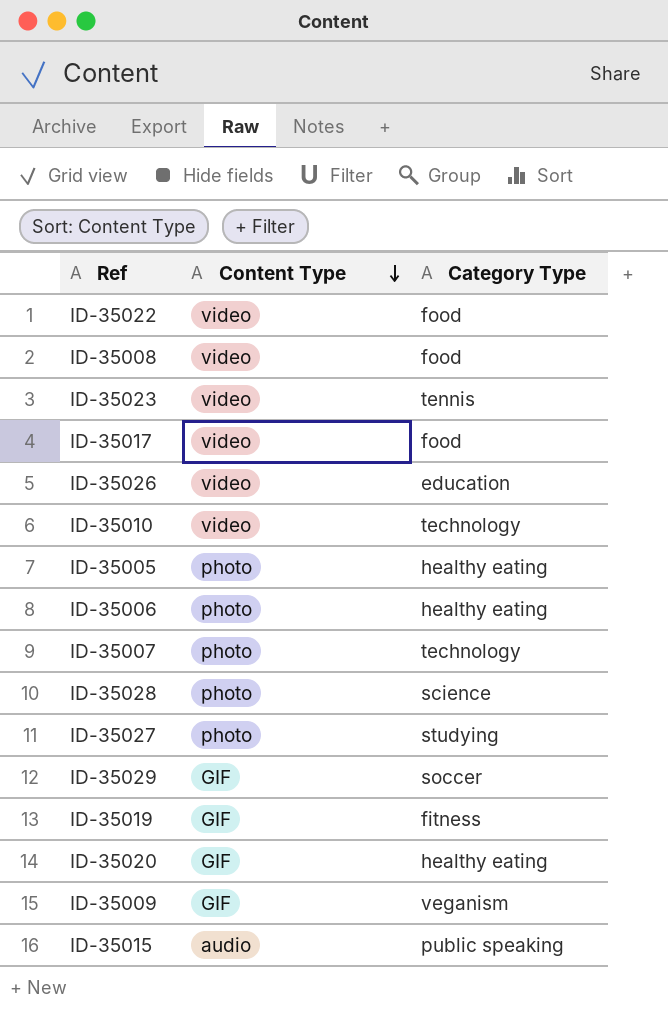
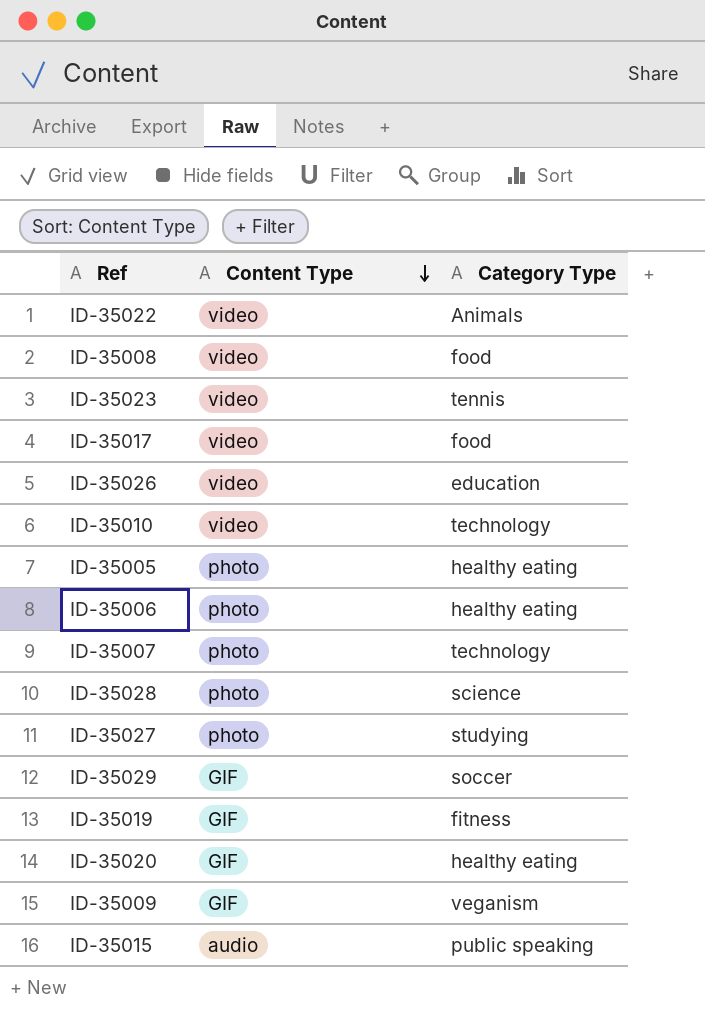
ID-35022 | Category Type: food -> Animals

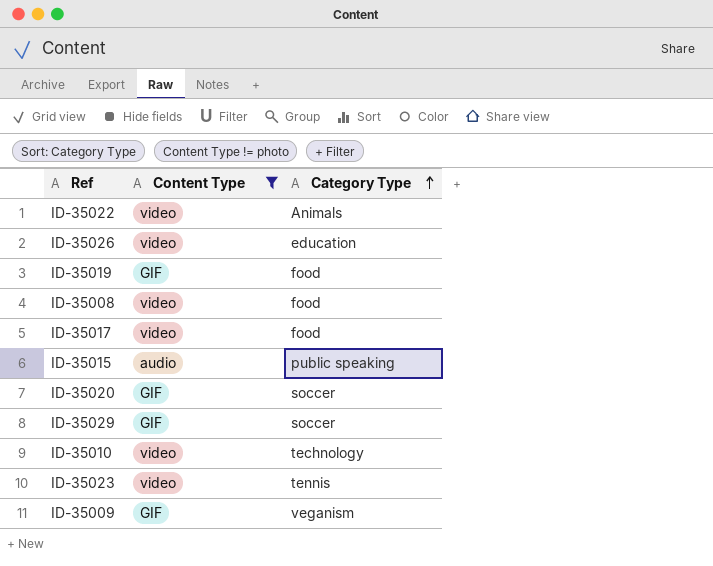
filter: none -> Content Type != photo
row order: Content Type descending -> Category Type ascending
ID-35019 | Category Type: fitness -> food
ID-35020 | Category Type: healthy eating -> soccer

